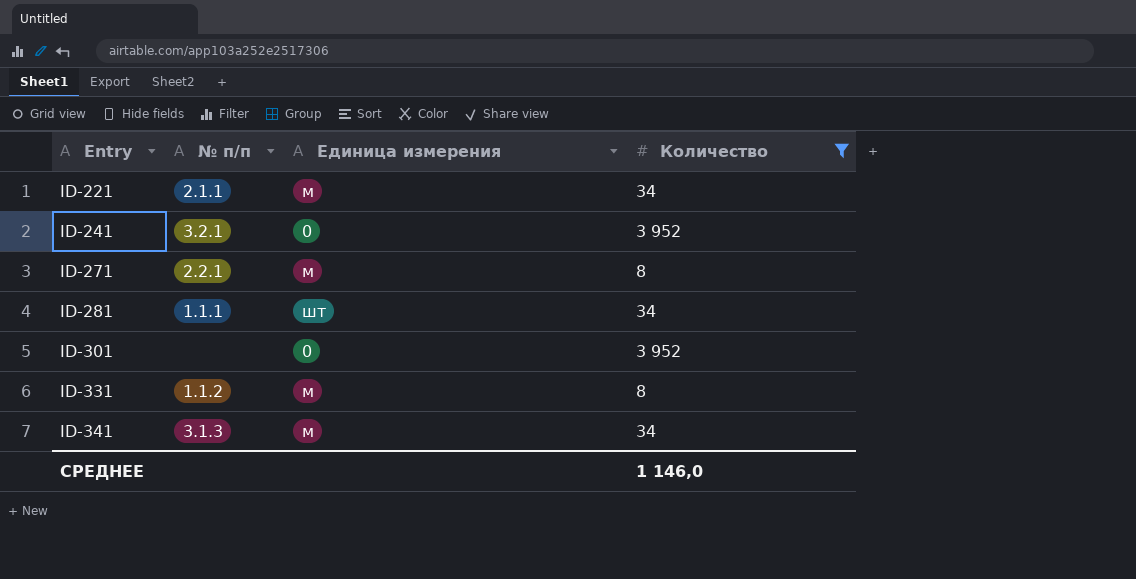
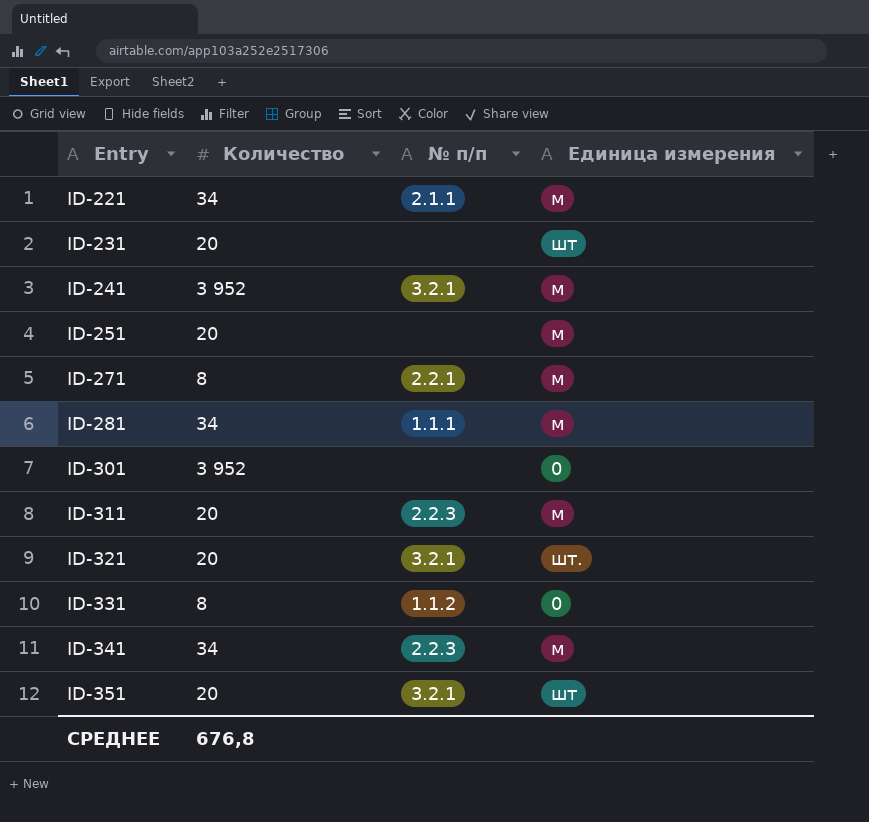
filter: Количество != 20 -> none
column Количество | position: 4 -> 2
ID-241 | Единица измерения: 0 -> м
ID-281 | Единица измерения: шт -> м
ID-331 | Единица измерения: м -> 0
ID-341 | № п/п: 3.1.3 -> 2.2.3
СРЕДНЕЕ | Количество: 1 146,0 -> 676,8

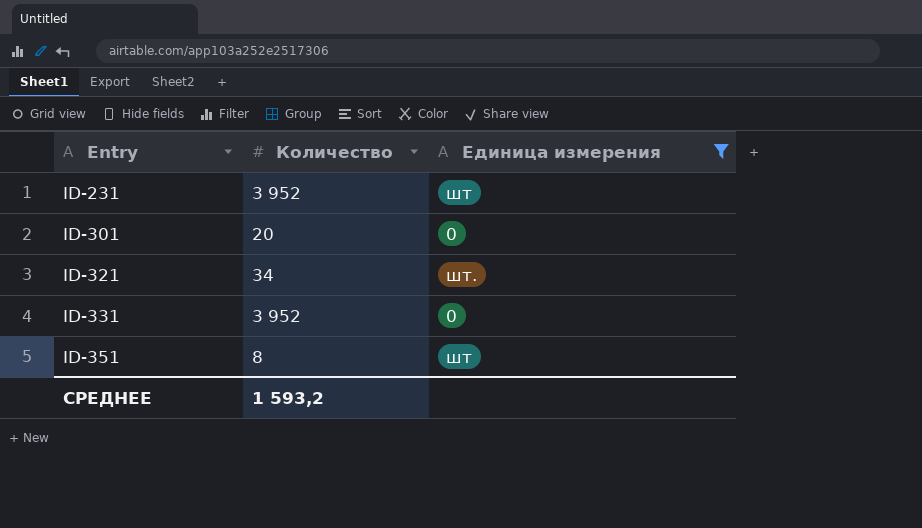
filter: none -> Единица измерения != м
column № п/п | position: 3 -> none
ID-231 | Количество: 20 -> 3 952
ID-301 | Количество: 3 952 -> 20
ID-321 | Количество: 20 -> 34
ID-331 | Количество: 8 -> 3 952
ID-351 | Количество: 20 -> 8
СРЕДНЕЕ | Количество: 676,8 -> 1 593,2

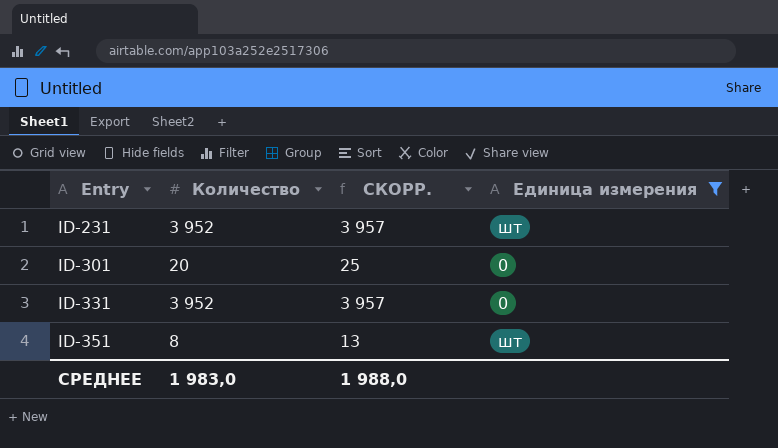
column СКОРР. | formula: none -> [Количество] + 5
row ID-321: 34 | шт. -> none
СРЕДНЕЕ | Количество: 1 593,2 -> 1 983,0

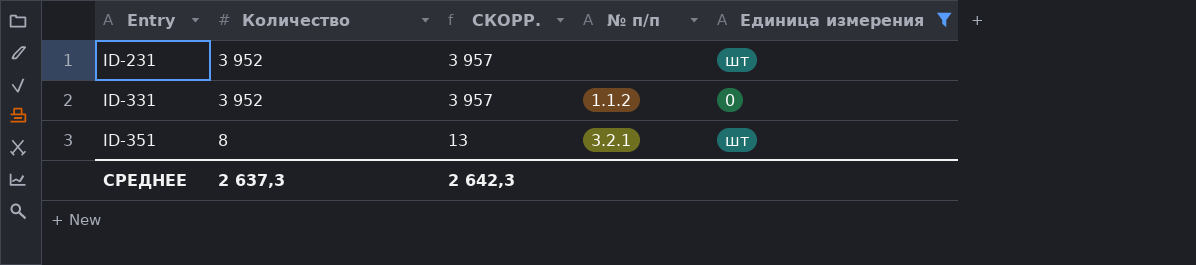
column № п/п | position: none -> 4
row ID-301: 20 | 25 | 0 -> none
СРЕДНЕЕ | Количество: 1 983,0 -> 2 637,3
СРЕДНЕЕ | СКОРР.: 1 988,0 -> 2 642,3

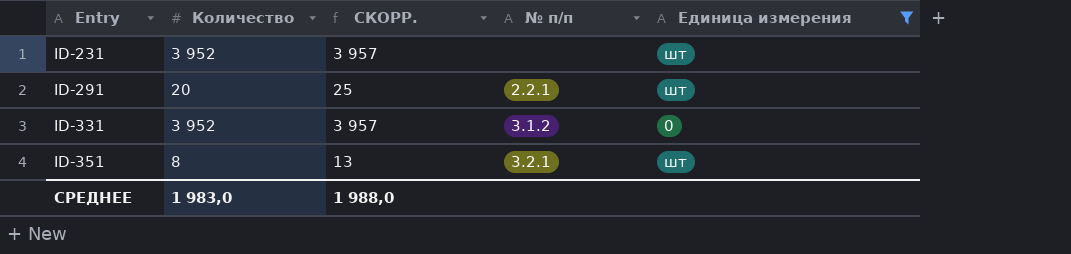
row ID-291: none -> 20 | 25 | 2.2.1 | шт
ID-331 | № п/п: 1.1.2 -> 3.1.2
СРЕДНЕЕ | Количество: 2 637,3 -> 1 983,0
СРЕДНЕЕ | СКОРР.: 2 642,3 -> 1 988,0

